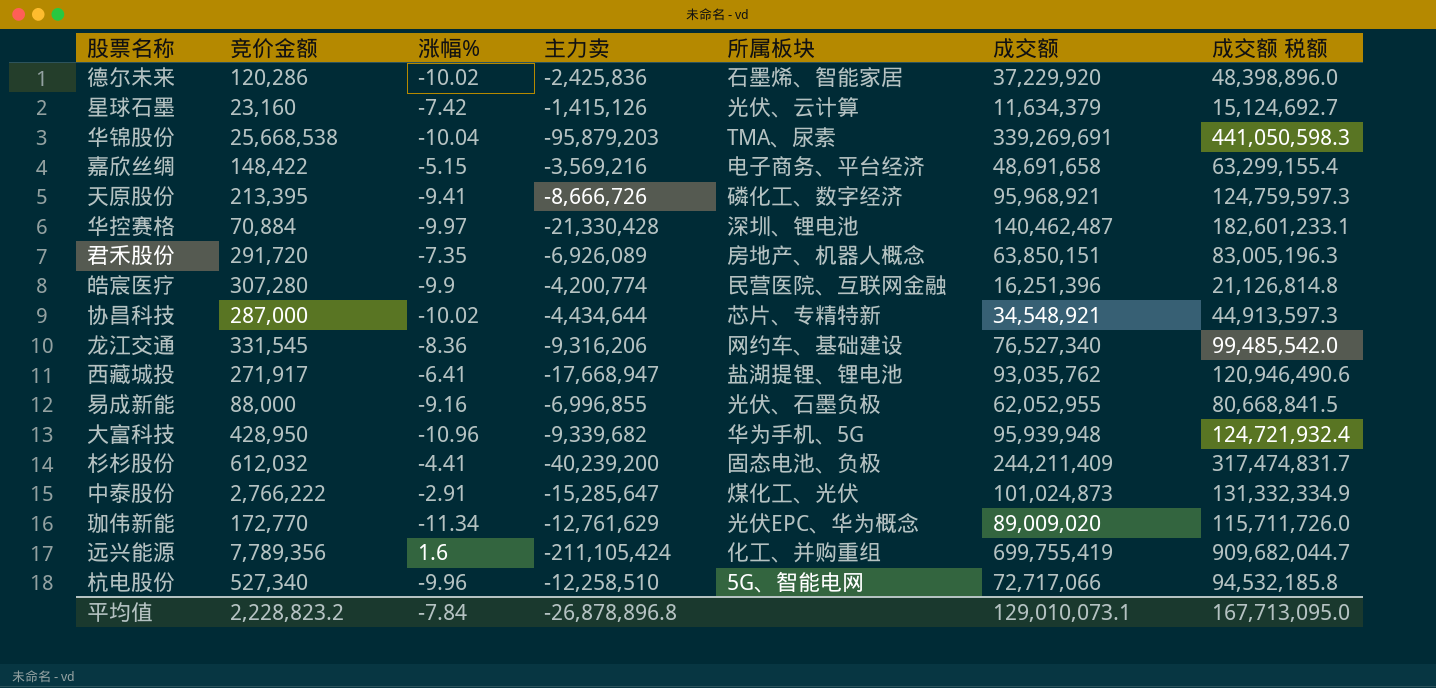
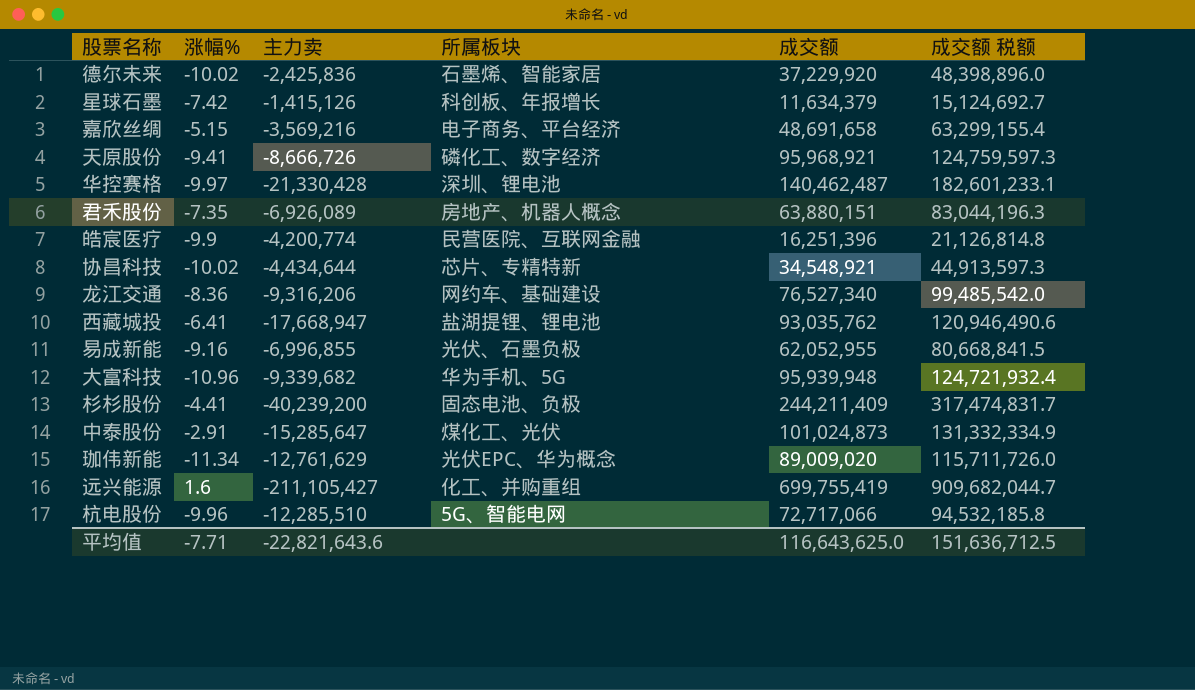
column 竞价金额 | position: 2 -> none
row 华锦股份: 25,668,538 | -10.04 | -95,879,203 | TMA、尿素 | 339,269,691 | 441,050,598.3 -> none
星球石墨 | 所属板块: 光伏、云计算 -> 科创板、年报增长
君禾股份 | 成交额: 63,850,151 -> 63,880,151
君禾股份 | 成交额 税额: 83,005,196.3 -> 83,044,196.3
远兴能源 | 主力卖: -211,105,424 -> -211,105,427
杭电股份 | 主力卖: -12,258,510 -> -12,285,510
平均值 | 涨幅%: -7.84 -> -7.71
平均值 | 主力卖: -26,878,896.8 -> -22,821,643.6
平均值 | 成交额: 129,010,073.1 -> 116,643,625.0
平均值 | 成交额 税额: 167,713,095.0 -> 151,636,712.5

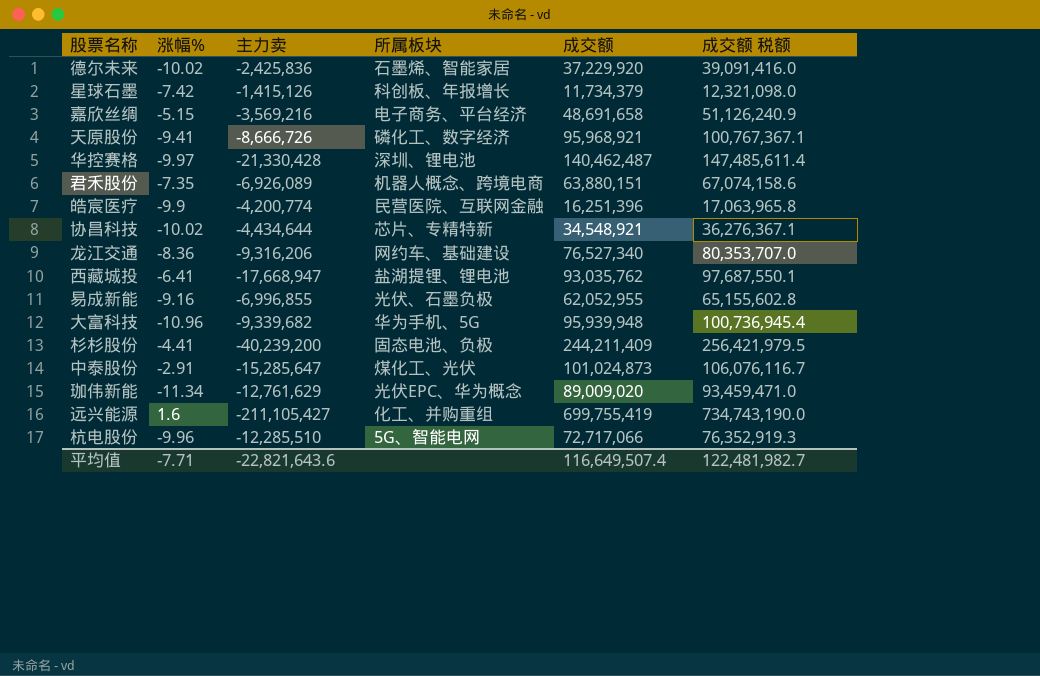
column 成交额 税额 | formula: [成交额] * 1.3 -> [成交额] * 1.05
星球石墨 | 成交额: 11,634,379 -> 11,734,379
君禾股份 | 所属板块: 房地产、机器人概念 -> 机器人概念、跨境电商
平均值 | 成交额: 116,643,625.0 -> 116,649,507.4
平均值 | 成交额 税额: 151,636,712.5 -> 122,481,982.7

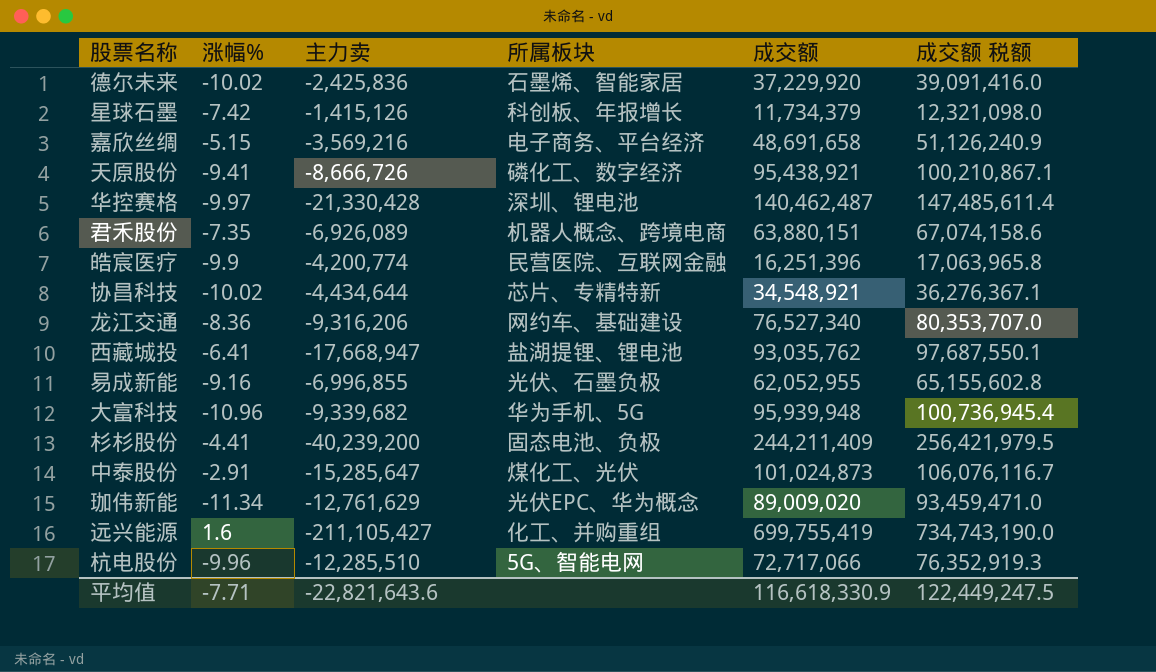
天原股份 | 成交额: 95,968,921 -> 95,438,921
天原股份 | 成交额 税额: 100,767,367.1 -> 100,210,867.1
平均值 | 成交额: 116,649,507.4 -> 116,618,330.9
平均值 | 成交额 税额: 122,481,982.7 -> 122,449,247.5

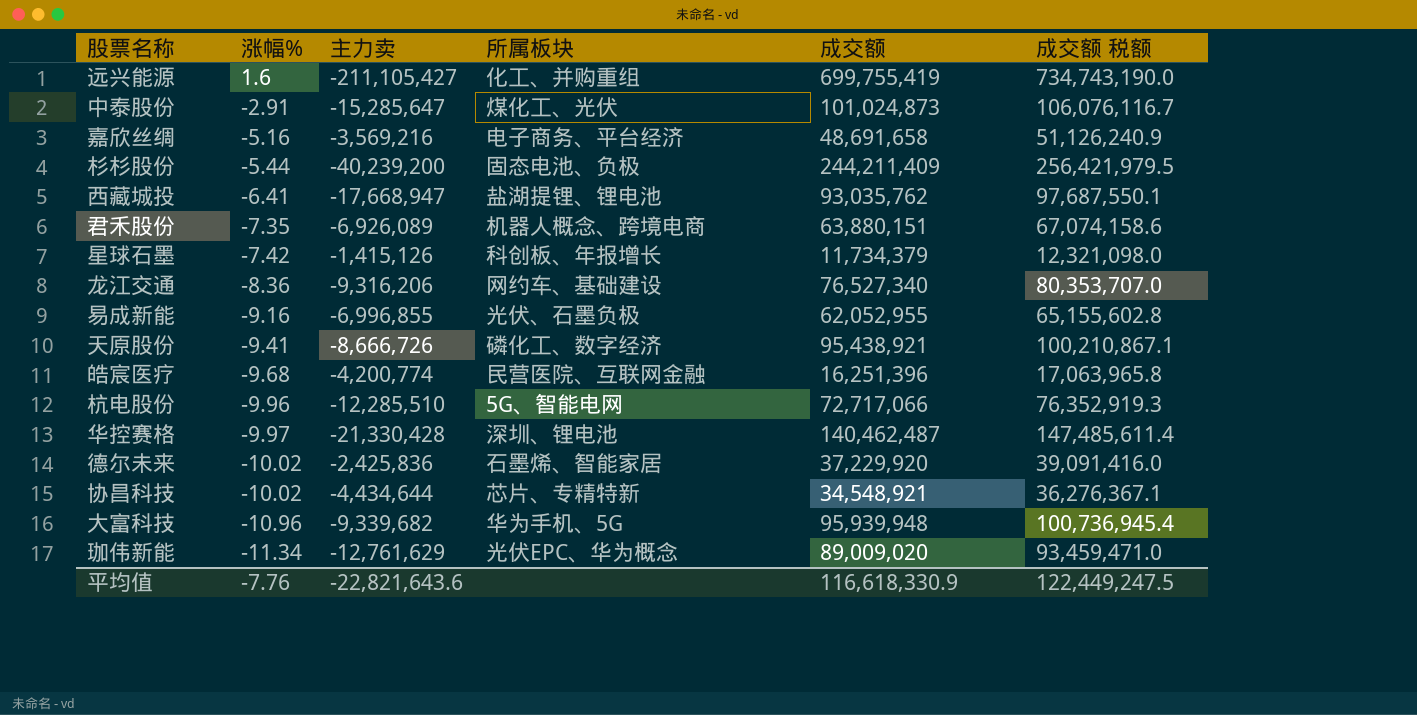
row order: none -> 涨幅% descending
嘉欣丝绸 | 涨幅%: -5.15 -> -5.16
杉杉股份 | 涨幅%: -4.41 -> -5.44
皓宸医疗 | 涨幅%: -9.9 -> -9.68
平均值 | 涨幅%: -7.71 -> -7.76

